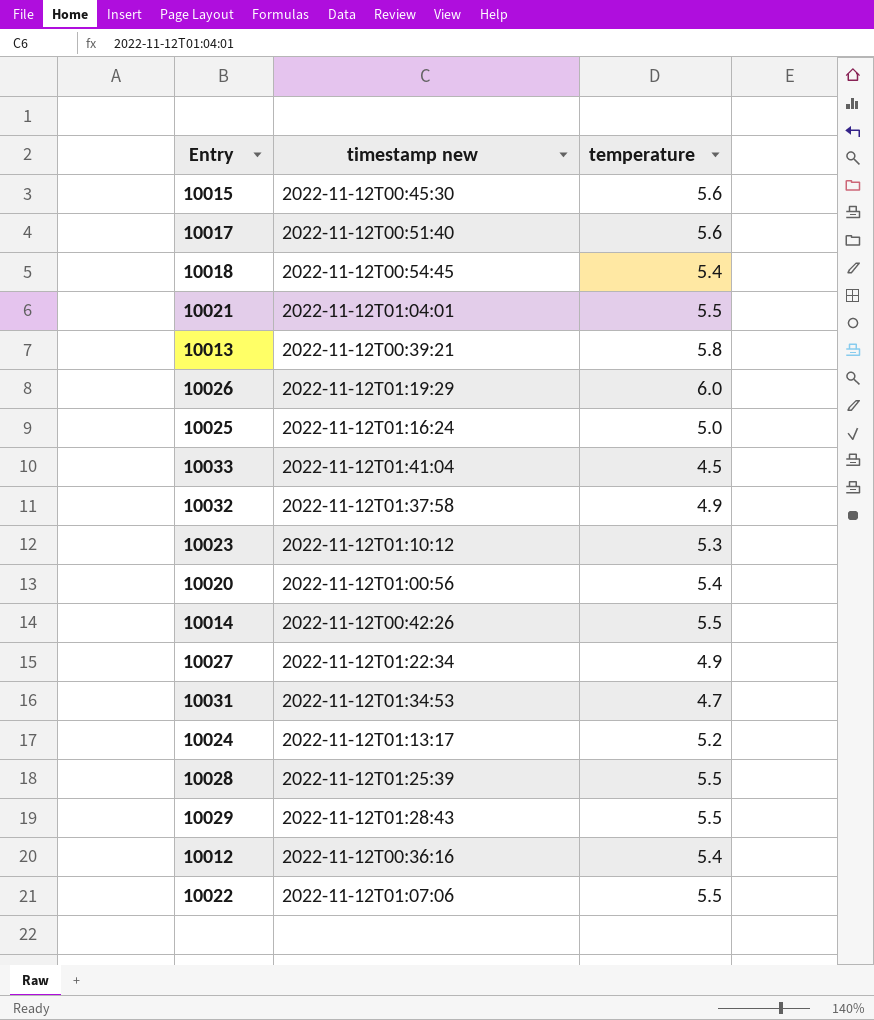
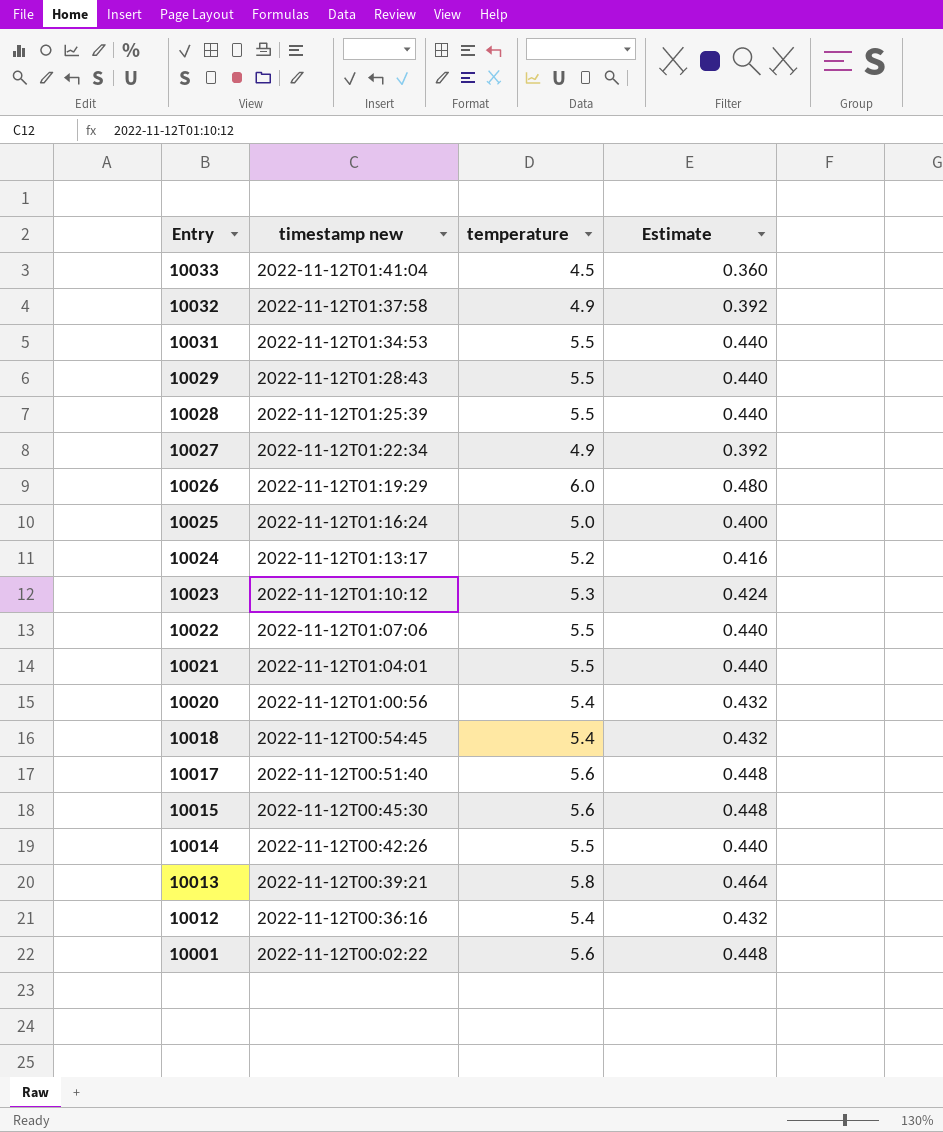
row order: none -> Entry descending
column Estimate | formula: none -> [temperature] * 0.08
10031 | temperature: 4.7 -> 5.5
row 10001: none -> 2022-11-12T00:02:22 | 5.6 | 0.448

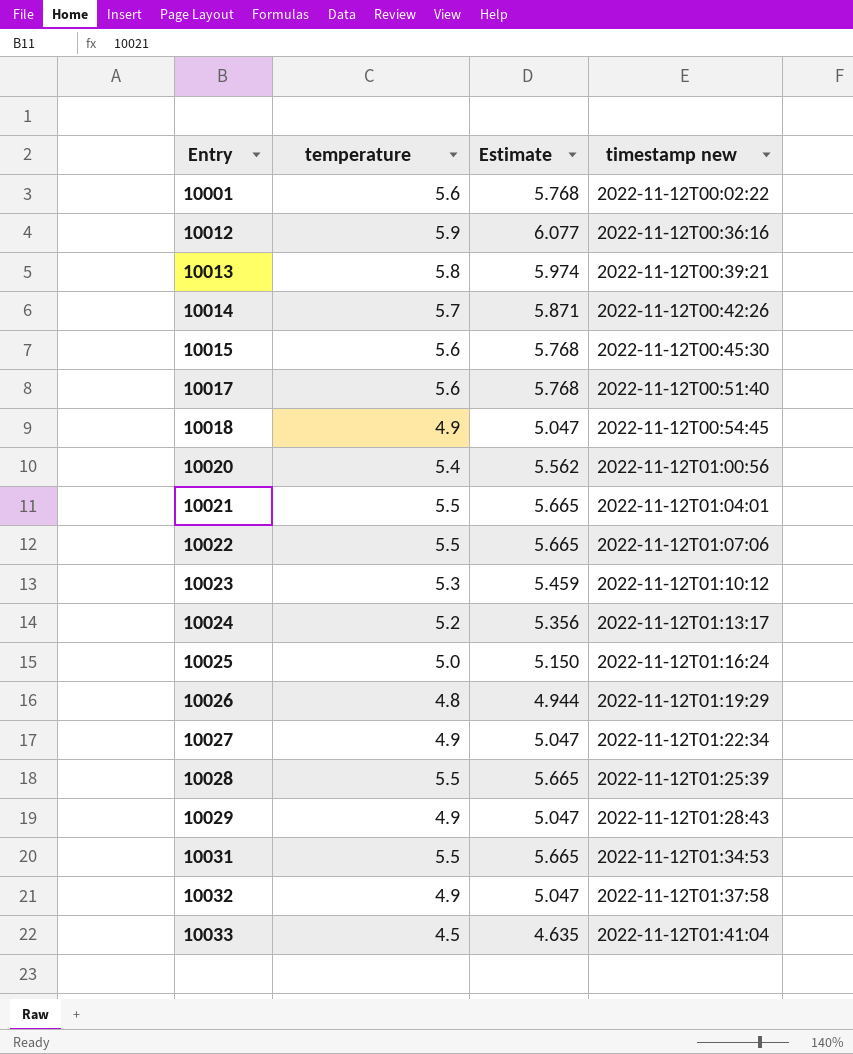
row order: Entry descending -> Entry ascending
column Estimate | formula: [temperature] * 0.08 -> [temperature] * 1.03
column timestamp new | position: 2 -> 4
10012 | temperature: 5.4 -> 5.9
10014 | temperature: 5.5 -> 5.7
10018 | temperature: 5.4 -> 4.9
10026 | temperature: 6.0 -> 4.8
10029 | temperature: 5.5 -> 4.9

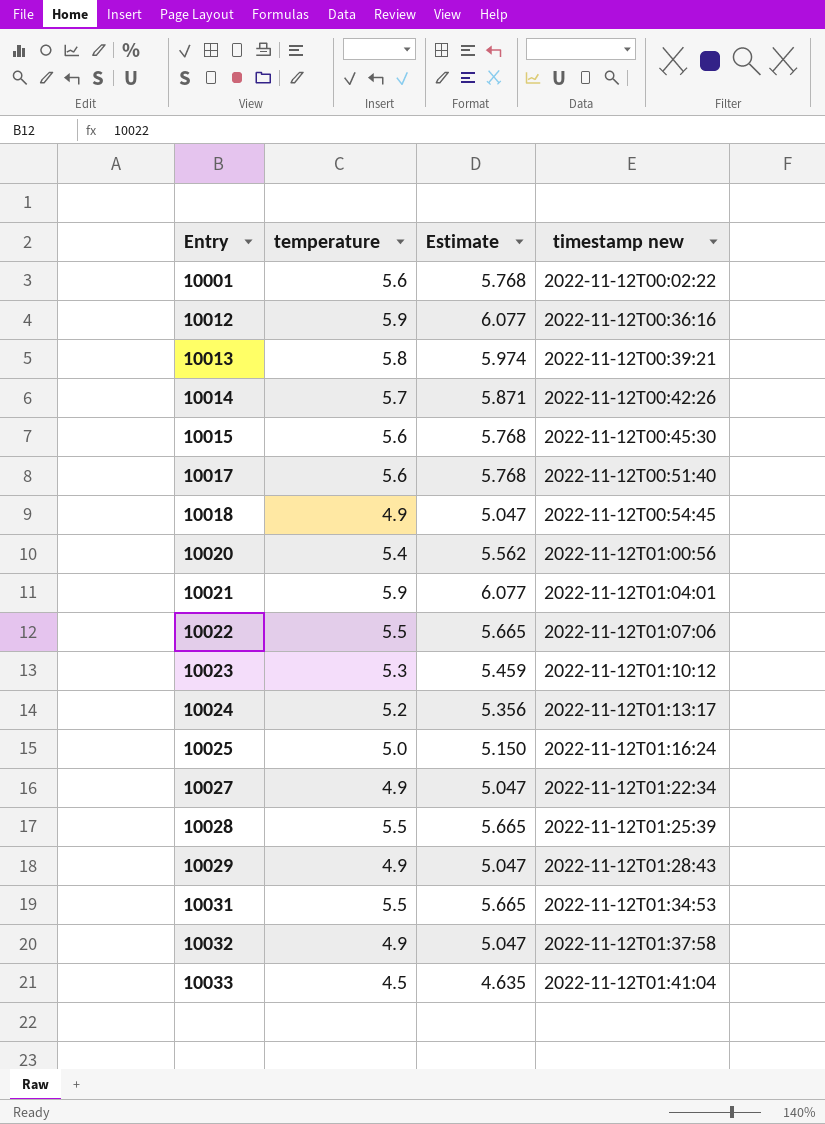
row 10026: 4.8 | 4.944 | 2022-11-12T01:19:29 -> none
10021 | temperature: 5.5 -> 5.9
10021 | Estimate: 5.665 -> 6.077

